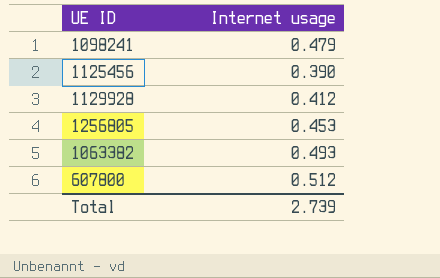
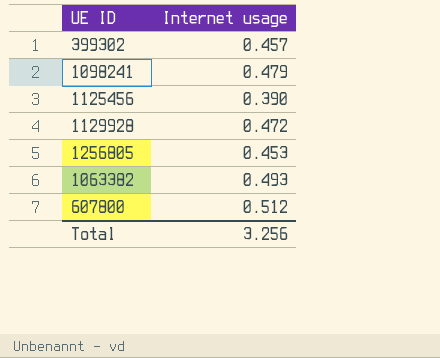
row 399302: none -> 0.457
1129928 | Internet usage: 0.412 -> 0.472
Total | Internet usage: 2.739 -> 3.256

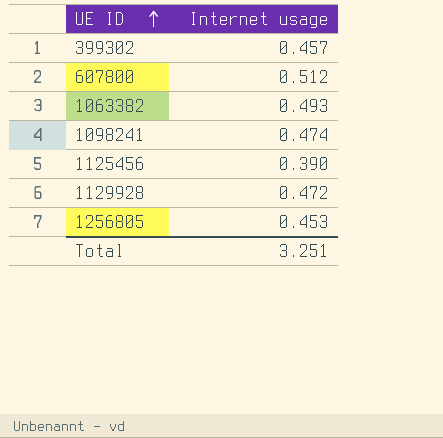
row order: none -> UE ID ascending
1098241 | Internet usage: 0.479 -> 0.474
Total | Internet usage: 3.256 -> 3.251

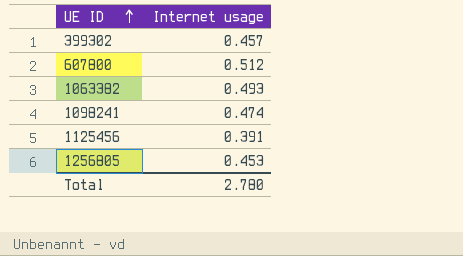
row 1129928: 0.472 -> none
1125456 | Internet usage: 0.390 -> 0.391
Total | Internet usage: 3.251 -> 2.780

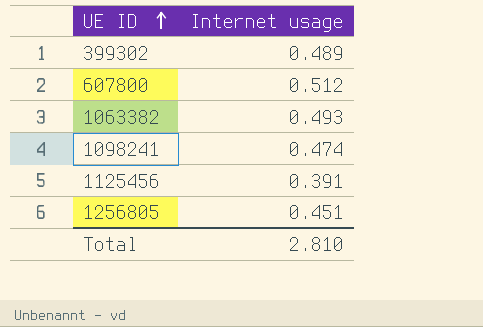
399302 | Internet usage: 0.457 -> 0.489
1256805 | Internet usage: 0.453 -> 0.451
Total | Internet usage: 2.780 -> 2.810

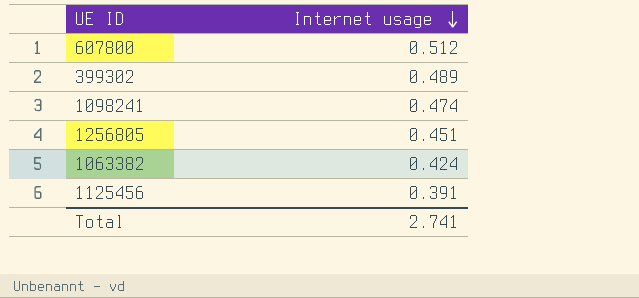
row order: UE ID ascending -> Internet usage descending
1063382 | Internet usage: 0.493 -> 0.424
Total | Internet usage: 2.810 -> 2.741

